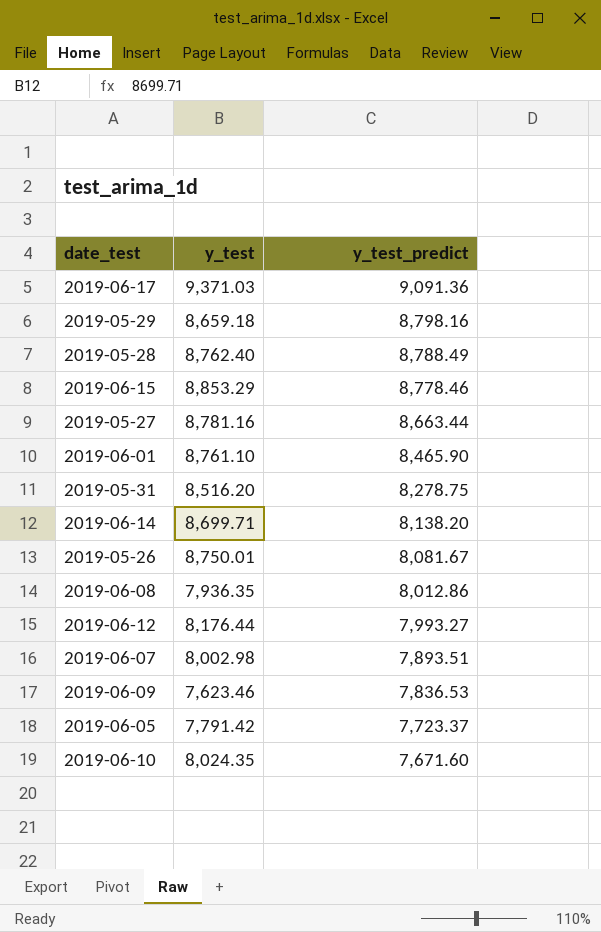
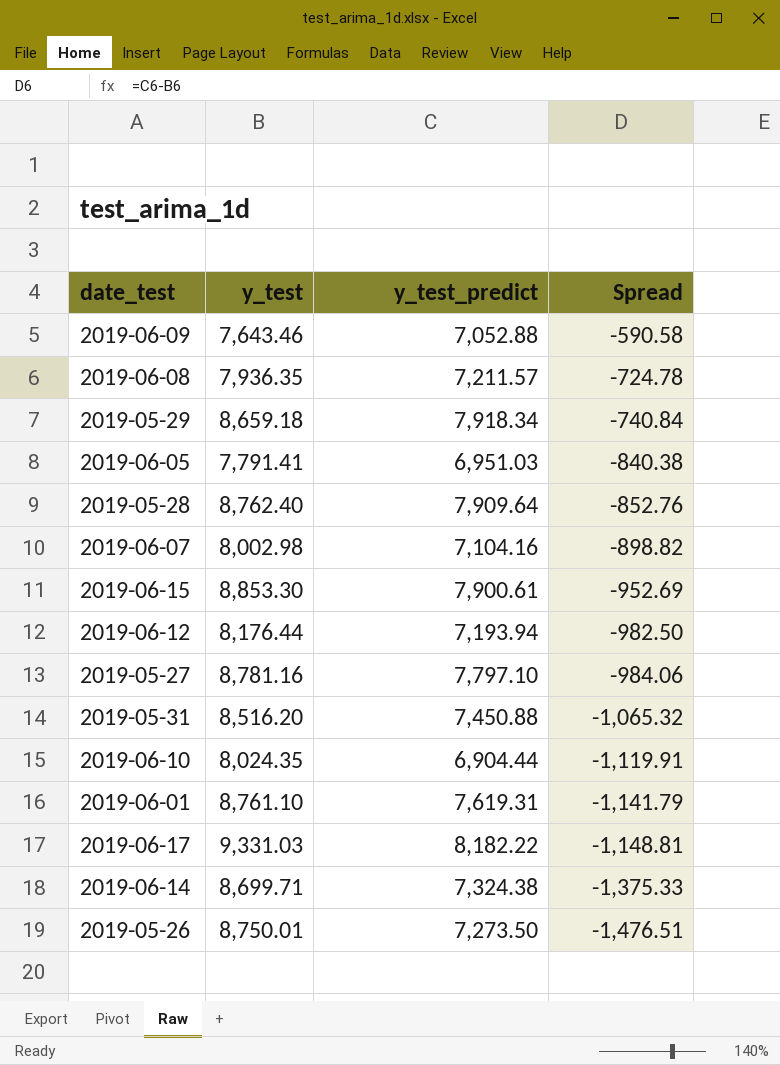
row order: y_test_predict descending -> Spread descending
column Spread | formula: none -> [y_test_predict] - [y_test]
2019-06-09 | y_test: 7,623.46 -> 7,643.46
2019-06-09 | y_test_predict: 7,836.53 -> 7,052.88
2019-06-08 | y_test_predict: 8,012.86 -> 7,211.57
2019-05-29 | y_test_predict: 8,798.16 -> 7,918.34
2019-06-05 | y_test: 7,791.42 -> 7,791.41
2019-06-05 | y_test_predict: 7,723.37 -> 6,951.03
2019-05-28 | y_test_predict: 8,788.49 -> 7,909.64
2019-06-07 | y_test_predict: 7,893.51 -> 7,104.16
2019-06-15 | y_test: 8,853.29 -> 8,853.30
2019-06-15 | y_test_predict: 8,778.46 -> 7,900.61
2019-06-12 | y_test_predict: 7,993.27 -> 7,193.94
2019-05-27 | y_test_predict: 8,663.44 -> 7,797.10
2019-05-31 | y_test_predict: 8,278.75 -> 7,450.88
2019-06-10 | y_test_predict: 7,671.60 -> 6,904.44
2019-06-01 | y_test_predict: 8,465.90 -> 7,619.31
2019-06-17 | y_test: 9,371.03 -> 9,331.03
2019-06-17 | y_test_predict: 9,091.36 -> 8,182.22
2019-06-14 | y_test_predict: 8,138.20 -> 7,324.38
2019-05-26 | y_test_predict: 8,081.67 -> 7,273.50

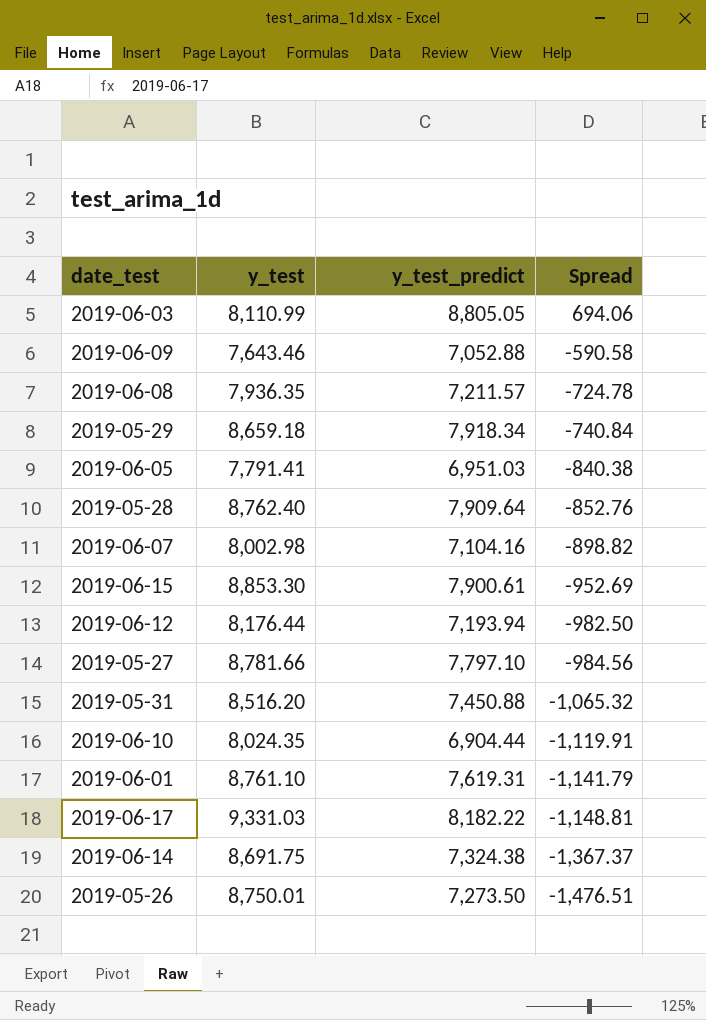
row 2019-06-03: none -> 8,110.99 | 8,805.05 | 694.06
2019-05-27 | y_test: 8,781.16 -> 8,781.66
2019-05-27 | Spread: -984.06 -> -984.56
2019-06-14 | y_test: 8,699.71 -> 8,691.75
2019-06-14 | Spread: -1,375.33 -> -1,367.37

